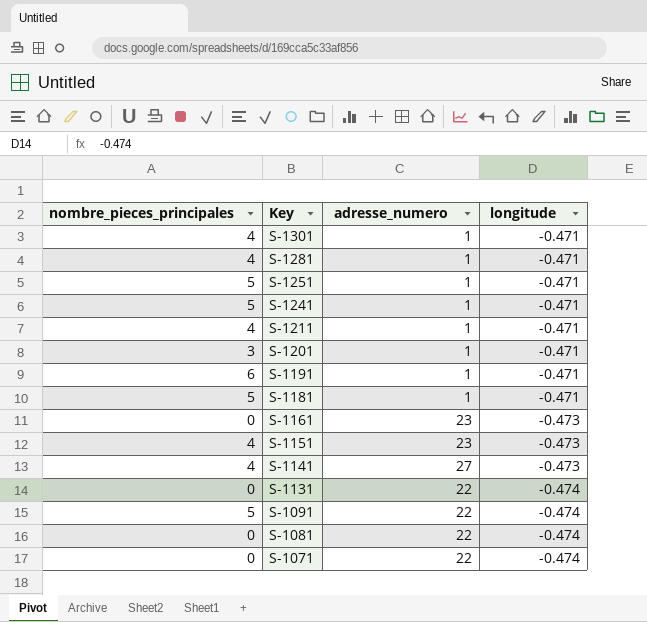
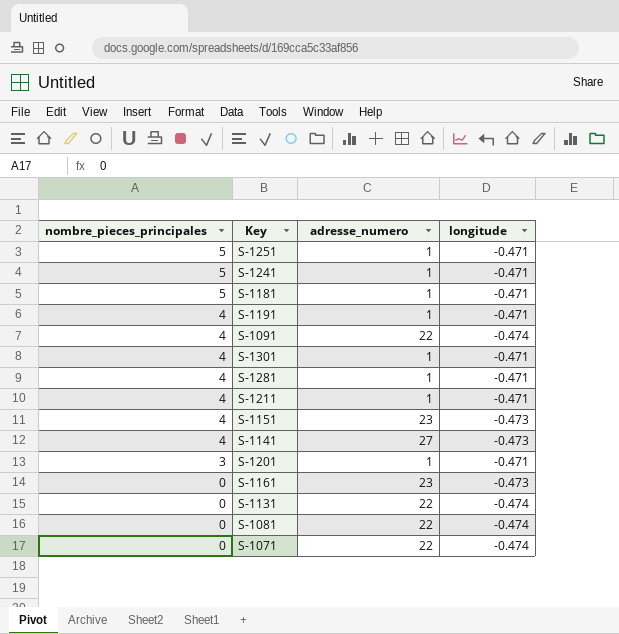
row order: Key descending -> nombre_pieces_principales descending
S-1191 | nombre_pieces_principales: 6 -> 4
S-1091 | nombre_pieces_principales: 5 -> 4

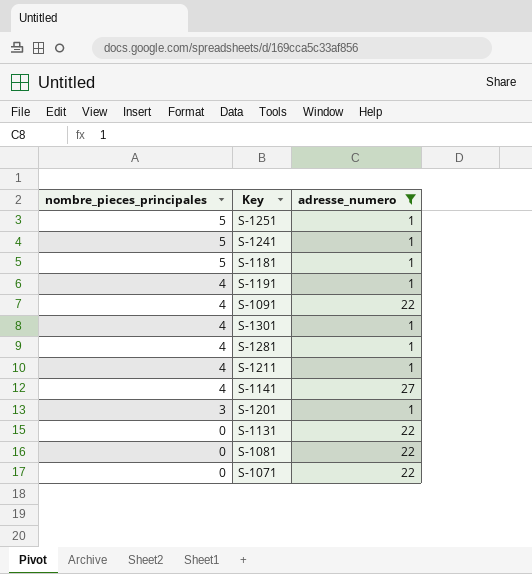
filter: none -> adresse_numero != 23
column longitude | position: 4 -> none

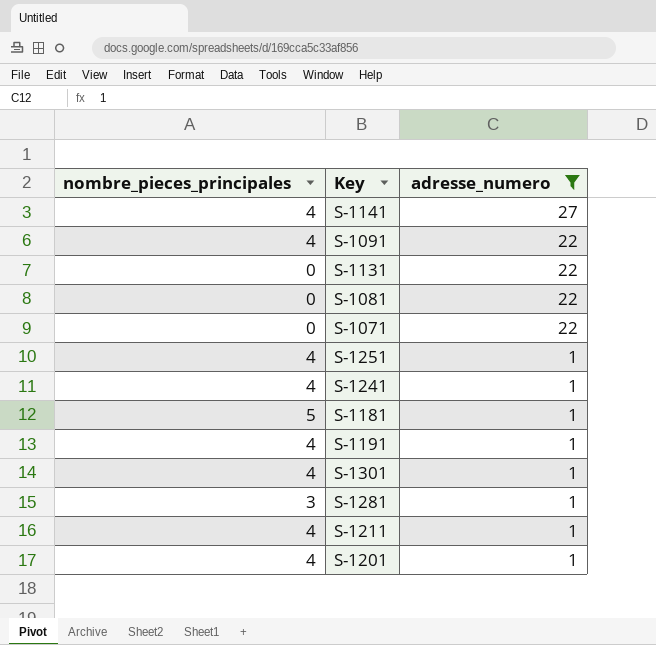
row order: nombre_pieces_principales descending -> adresse_numero descending
S-1251 | nombre_pieces_principales: 5 -> 4
S-1241 | nombre_pieces_principales: 5 -> 4
S-1281 | nombre_pieces_principales: 4 -> 3
S-1201 | nombre_pieces_principales: 3 -> 4

